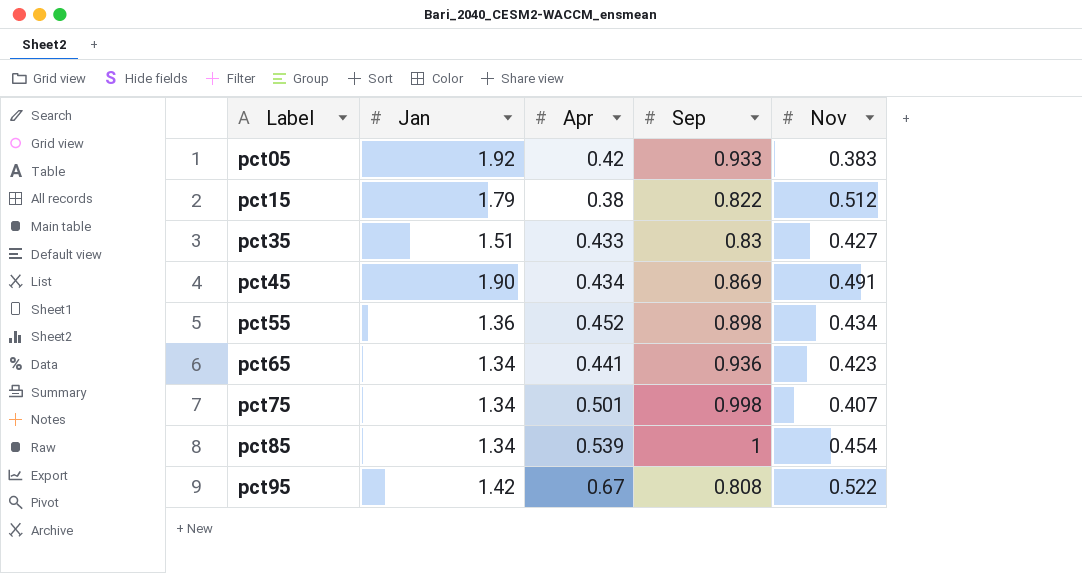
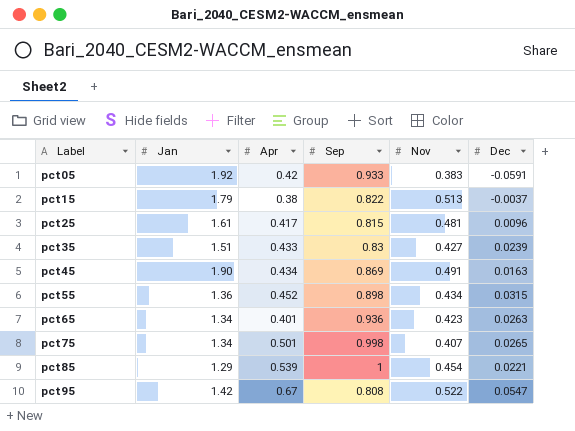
column Dec | position: none -> 6
pct15 | Nov: 0.512 -> 0.513
row pct25: none -> 1.61 | 0.417 | 0.815 | 0.481 | 0.0096
pct65 | Apr: 0.441 -> 0.401
pct85 | Jan: 1.34 -> 1.29

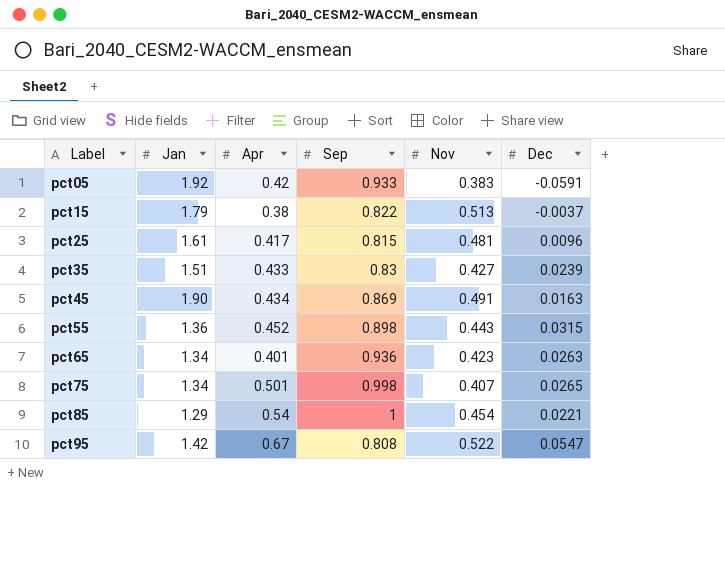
pct55 | Nov: 0.434 -> 0.443
pct85 | Apr: 0.539 -> 0.54

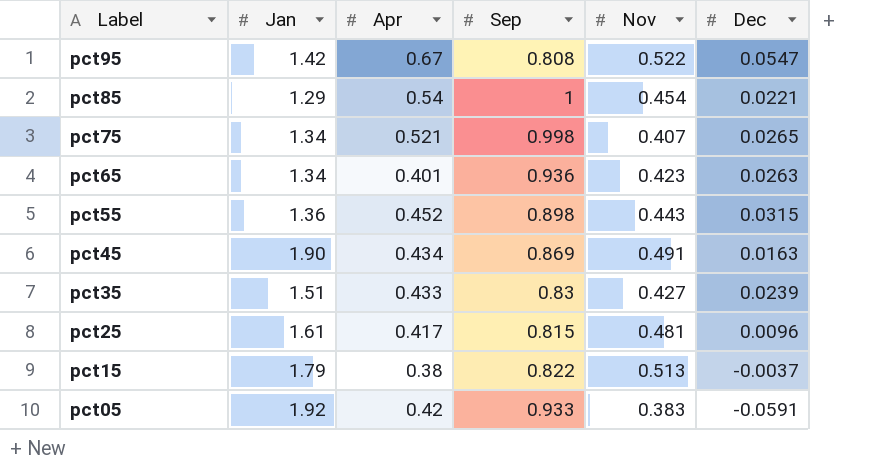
row order: Label ascending -> Label descending
pct75 | Apr: 0.501 -> 0.521

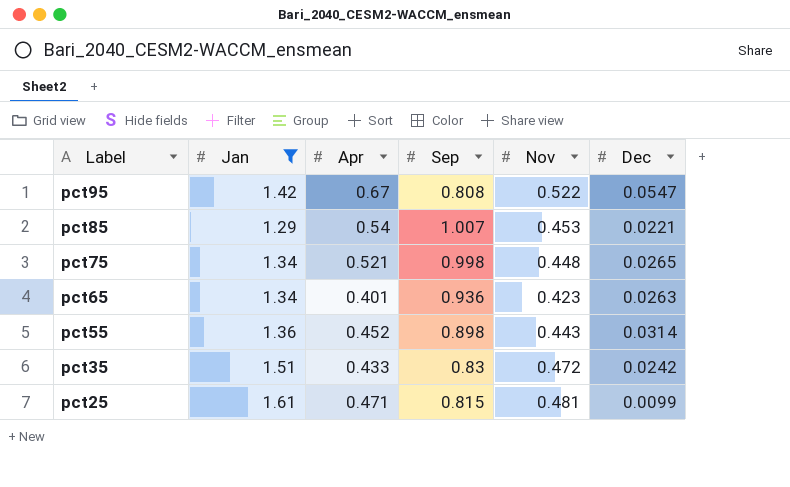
filter: none -> Jan <= 1.61
pct85 | Sep: 1 -> 1.007
pct85 | Nov: 0.454 -> 0.453
pct75 | Nov: 0.407 -> 0.448
pct55 | Dec: 0.0315 -> 0.0314
pct35 | Nov: 0.427 -> 0.472
pct35 | Dec: 0.0239 -> 0.0242
pct25 | Apr: 0.417 -> 0.471
pct25 | Dec: 0.0096 -> 0.0099

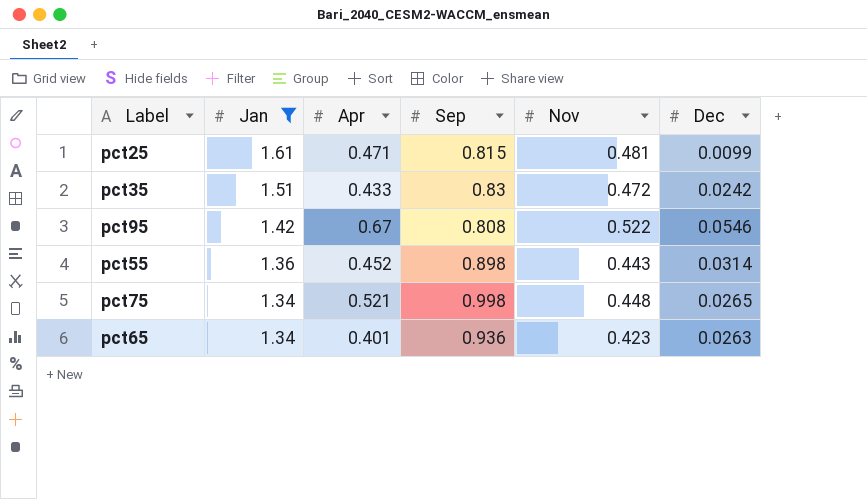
row order: Label descending -> Jan descending
row pct85: 1.29 | 0.54 | 1.007 | 0.453 | 0.0221 -> none
pct95 | Dec: 0.0547 -> 0.0546

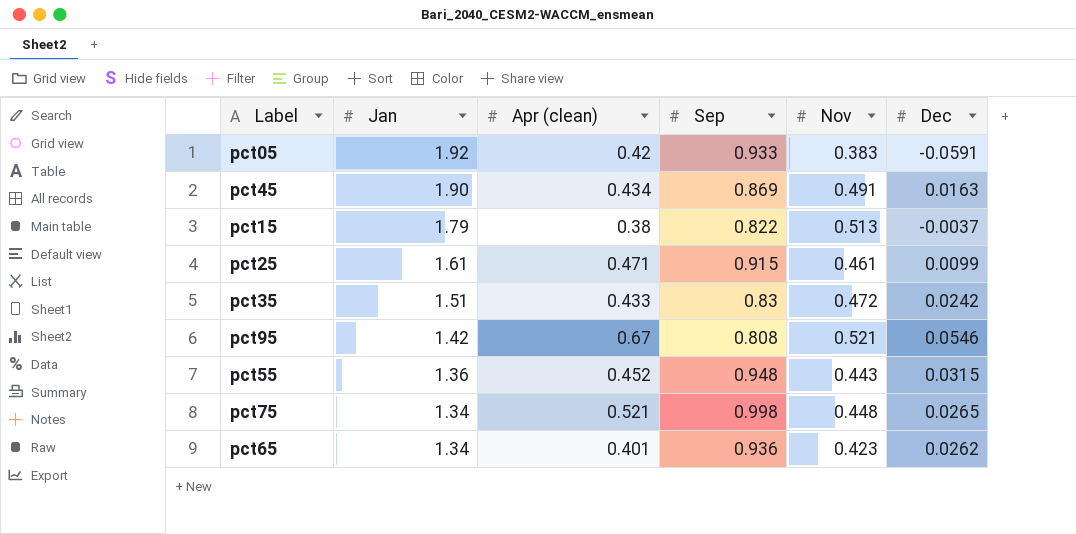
filter: Jan <= 1.61 -> none
column name: Apr -> Apr (clean)
pct25 | Sep: 0.815 -> 0.915
pct25 | Nov: 0.481 -> 0.461
pct95 | Nov: 0.522 -> 0.521
pct55 | Sep: 0.898 -> 0.948
pct55 | Dec: 0.0314 -> 0.0315
pct65 | Dec: 0.0263 -> 0.0262

